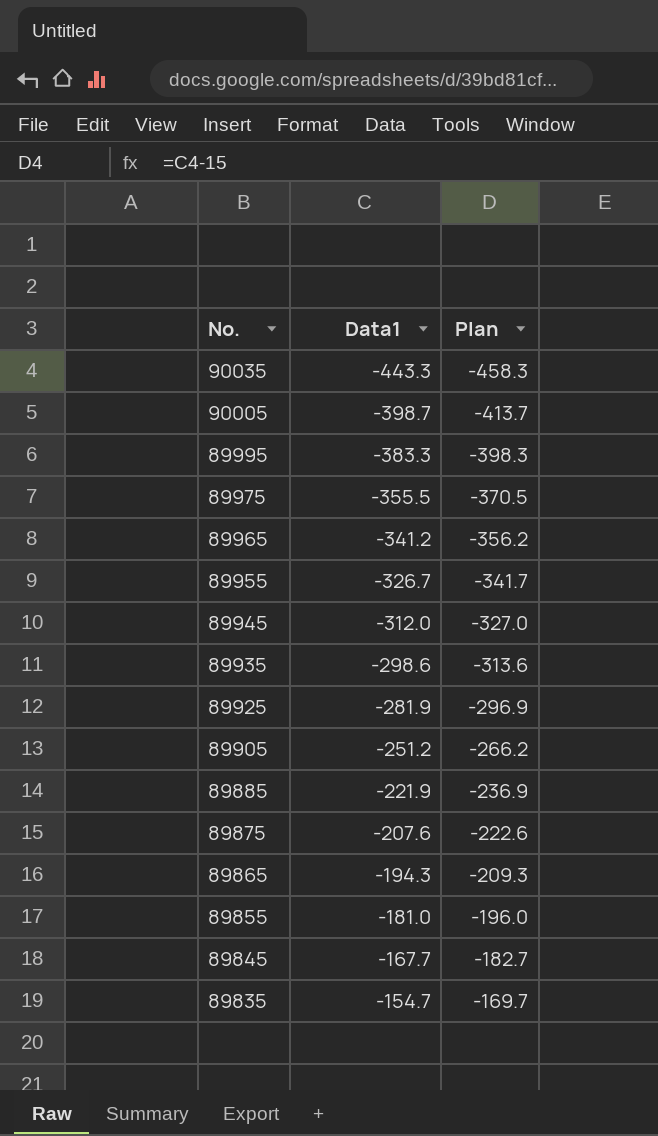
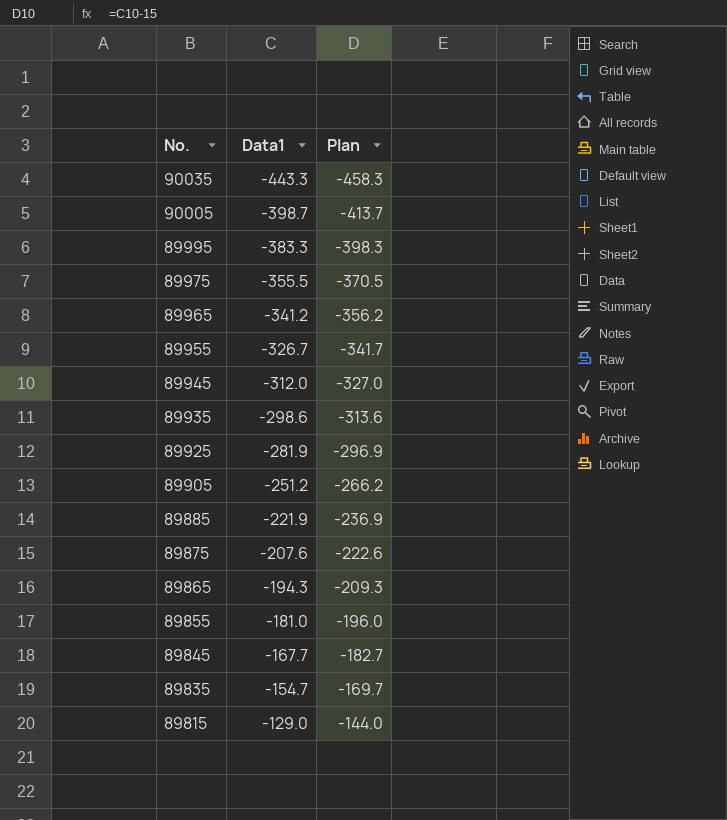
row 89815: none -> -129.0 | -144.0

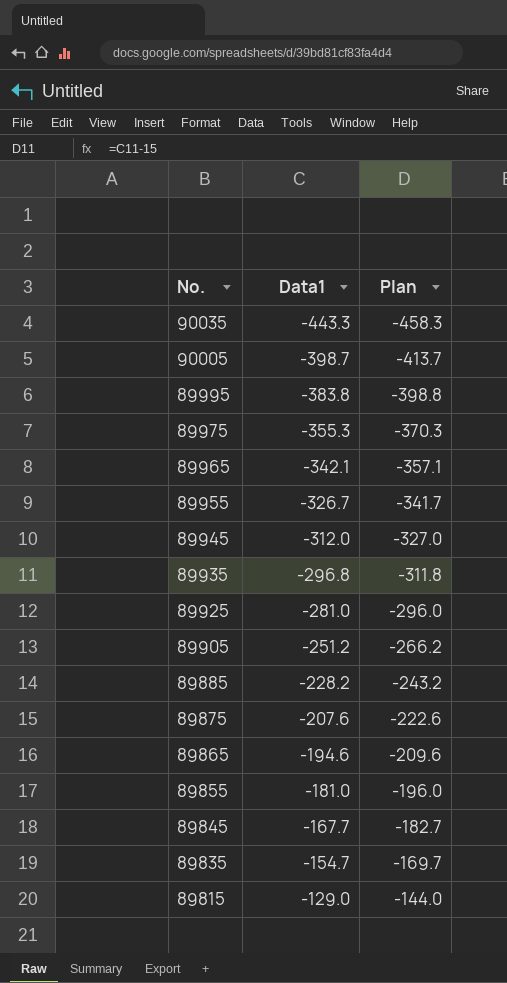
89995 | Data1: -383.3 -> -383.8
89995 | Plan: -398.3 -> -398.8
89975 | Data1: -355.5 -> -355.3
89975 | Plan: -370.5 -> -370.3
89965 | Data1: -341.2 -> -342.1
89965 | Plan: -356.2 -> -357.1
89935 | Data1: -298.6 -> -296.8
89935 | Plan: -313.6 -> -311.8
89925 | Data1: -281.9 -> -281.0
89925 | Plan: -296.9 -> -296.0
89885 | Data1: -221.9 -> -228.2
89885 | Plan: -236.9 -> -243.2
89865 | Data1: -194.3 -> -194.6
89865 | Plan: -209.3 -> -209.6

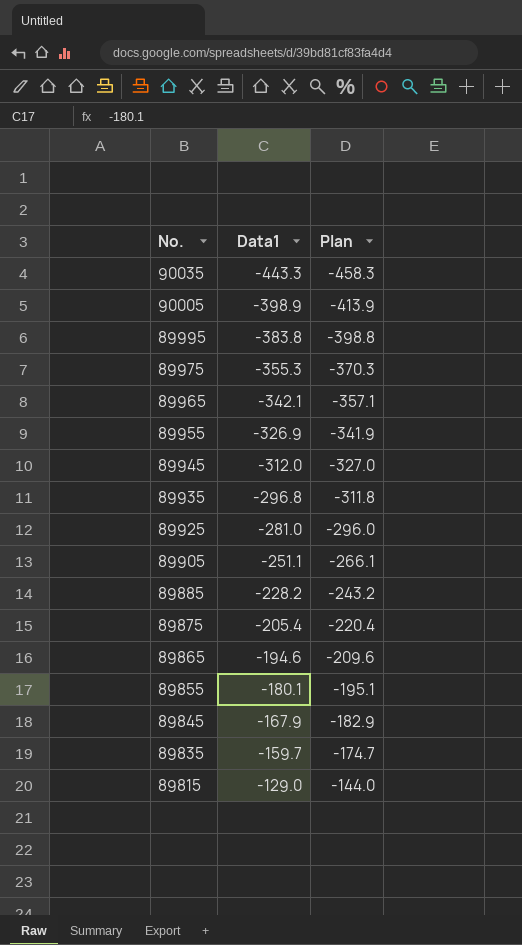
90005 | Data1: -398.7 -> -398.9
90005 | Plan: -413.7 -> -413.9
89955 | Data1: -326.7 -> -326.9
89955 | Plan: -341.7 -> -341.9
89905 | Data1: -251.2 -> -251.1
89905 | Plan: -266.2 -> -266.1
89875 | Data1: -207.6 -> -205.4
89875 | Plan: -222.6 -> -220.4
89855 | Data1: -181.0 -> -180.1
89855 | Plan: -196.0 -> -195.1
89845 | Data1: -167.7 -> -167.9
89845 | Plan: -182.7 -> -182.9
89835 | Data1: -154.7 -> -159.7
89835 | Plan: -169.7 -> -174.7

